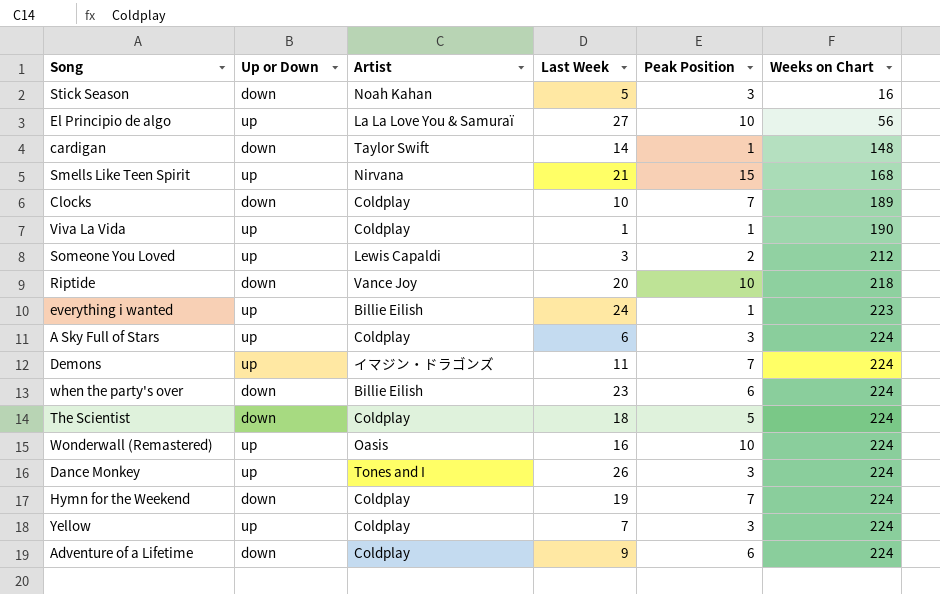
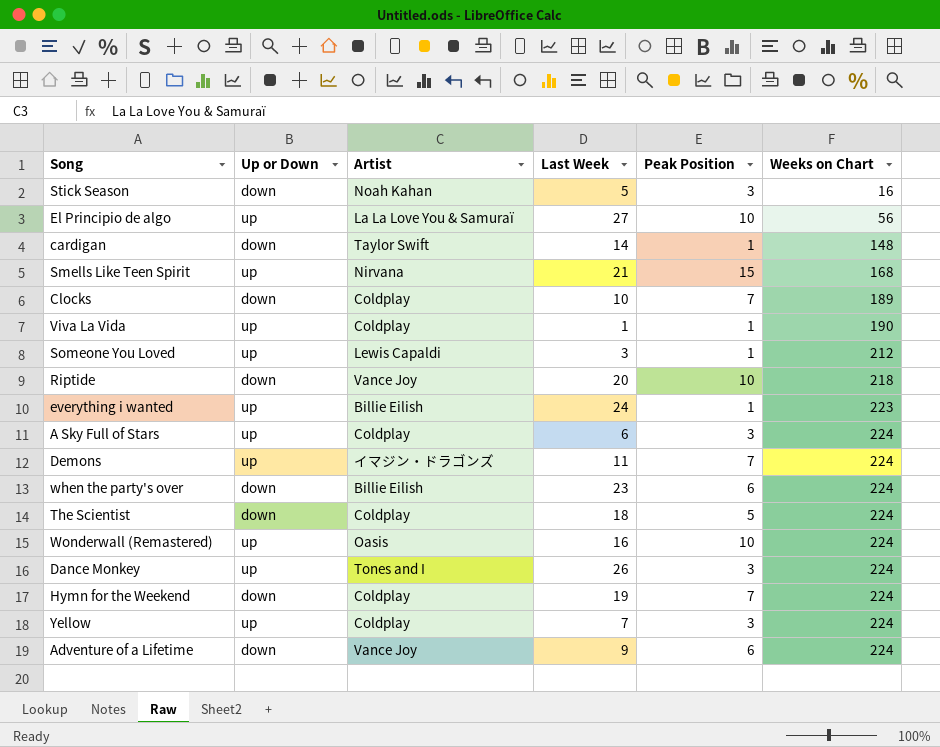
Someone You Loved | Peak Position: 2 -> 1
Adventure of a Lifetime | Artist: Coldplay -> Vance Joy

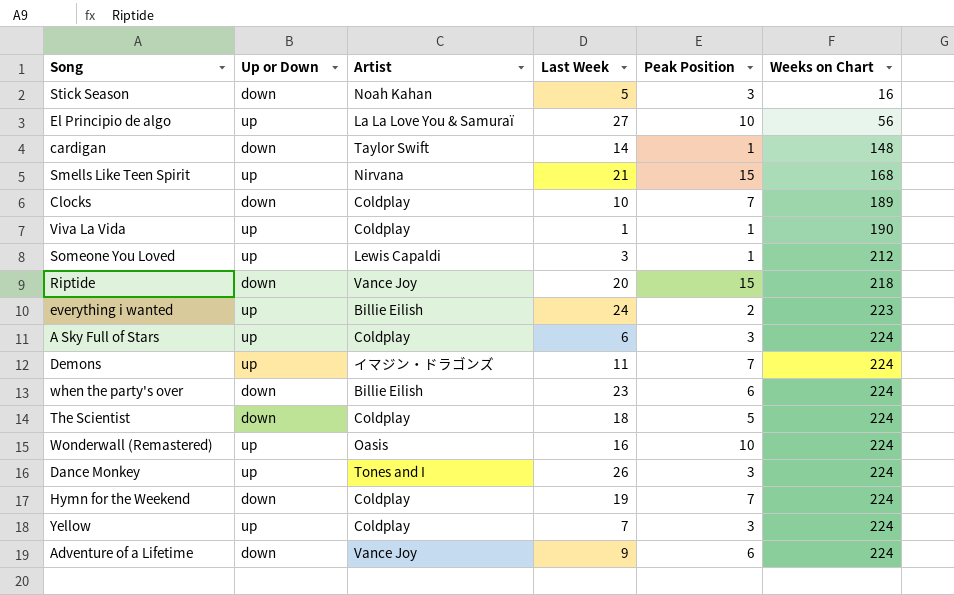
Riptide | Peak Position: 10 -> 15
everything i wanted | Peak Position: 1 -> 2

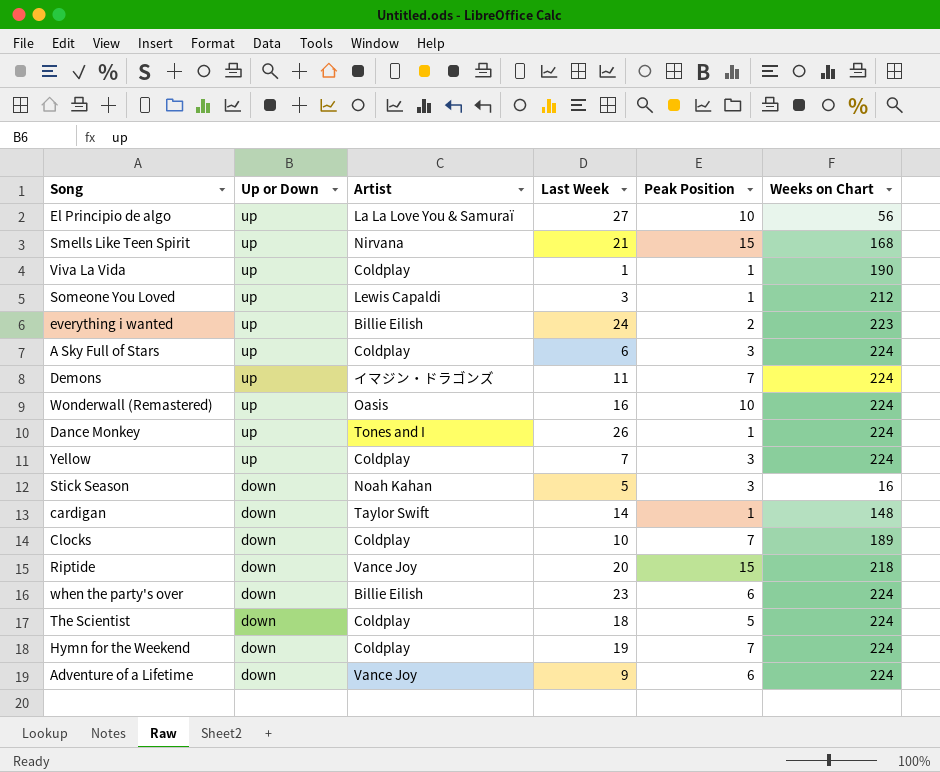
row order: Weeks on Chart ascending -> Up or Down descending
Dance Monkey | Peak Position: 3 -> 1

